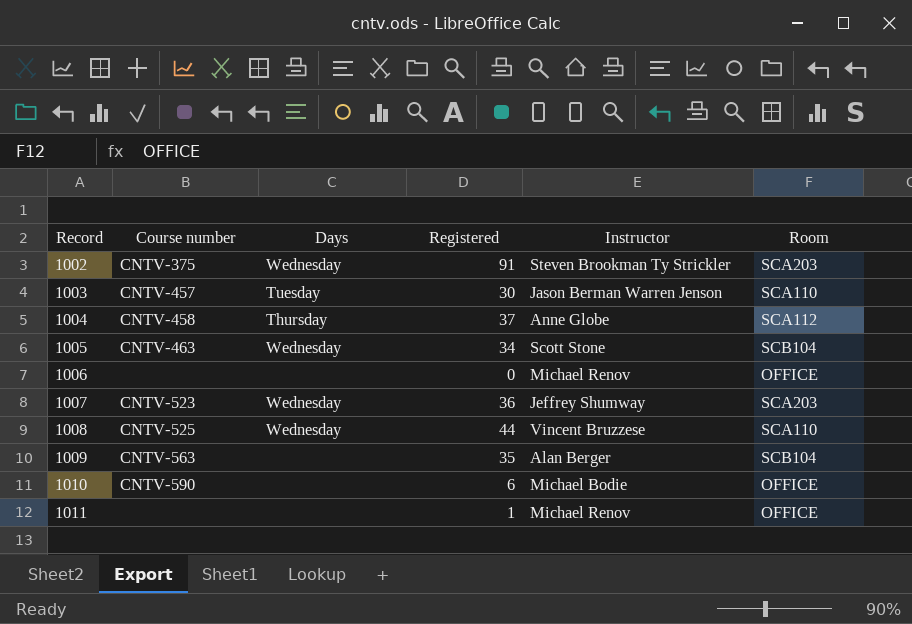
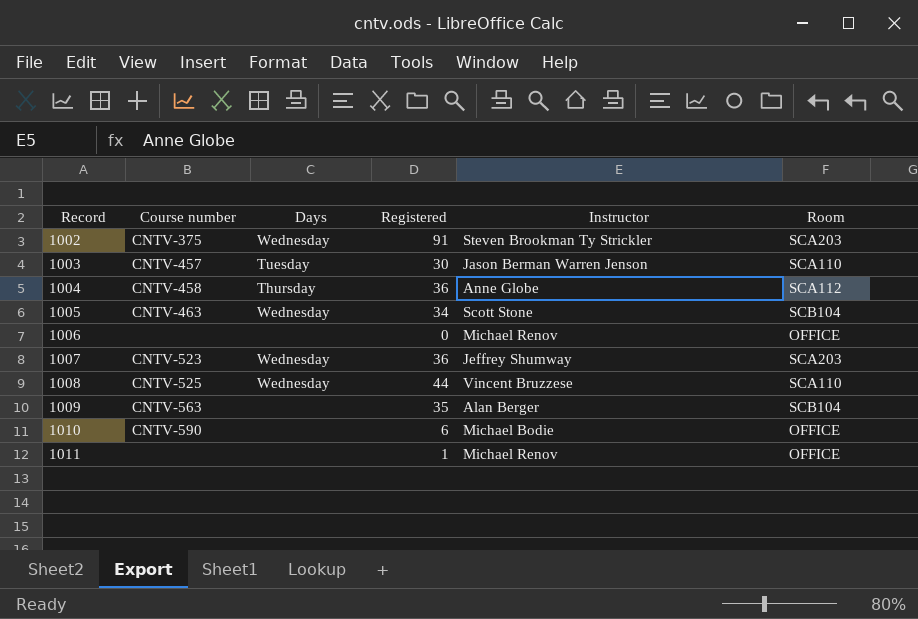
1004 | Registered: 37 -> 36

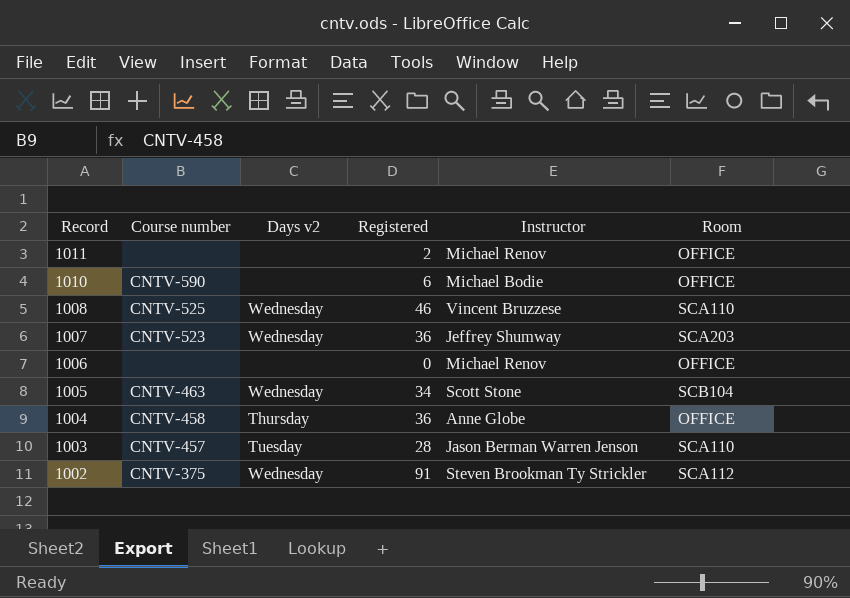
row order: Record ascending -> Record descending
column name: Days -> Days v2
row 1009: CNTV-563 | none | 35 | Alan Berger | SCB104 -> none
1011 | Registered: 1 -> 2
1008 | Registered: 44 -> 46
1004 | Room: SCA112 -> OFFICE
1003 | Registered: 30 -> 28
1002 | Room: SCA203 -> SCA112

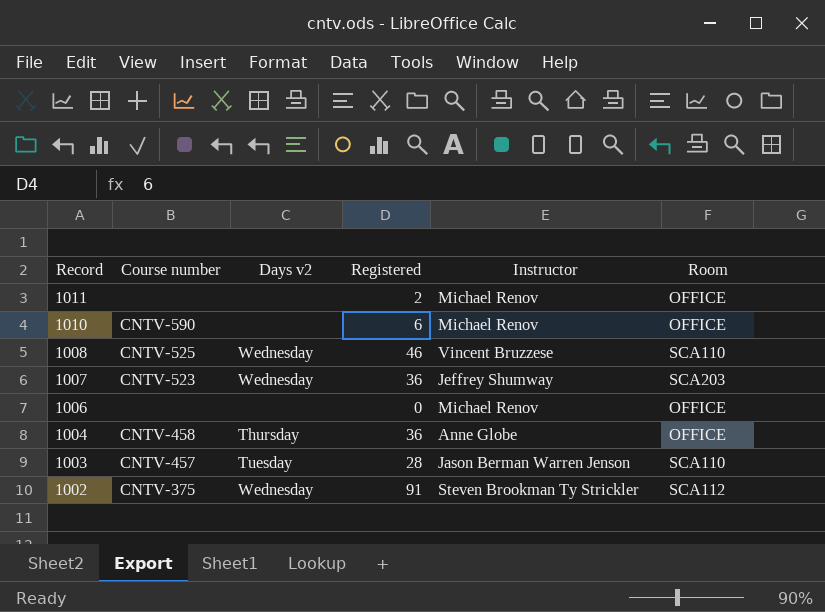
row 1005: CNTV-463 | Wednesday | 34 | Scott Stone | SCB104 -> none
1010 | Instructor: Michael Bodie -> Michael Renov

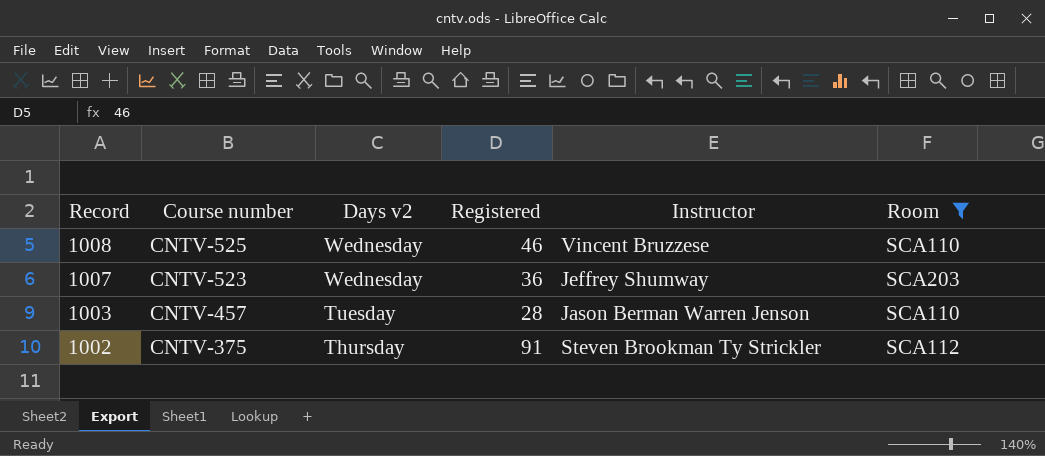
filter: none -> Room != OFFICE
1002 | Days v2: Wednesday -> Thursday

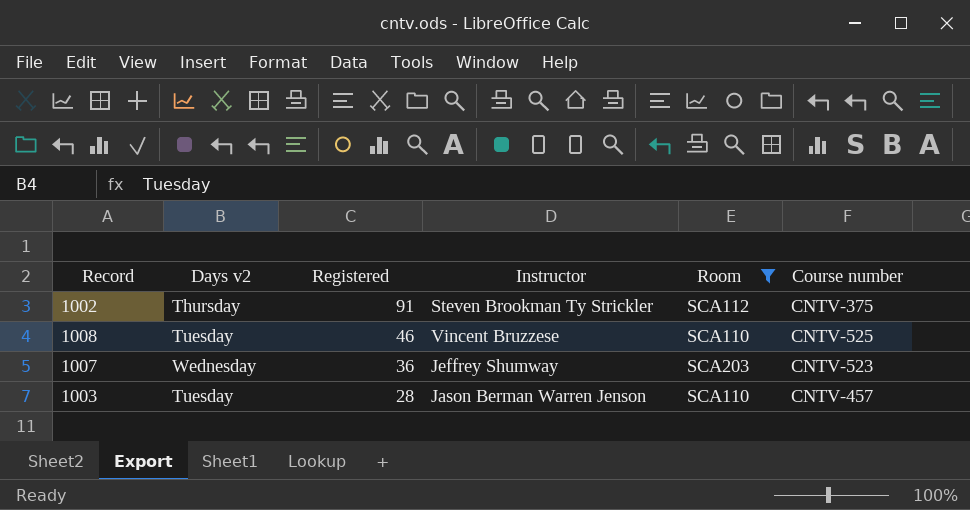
row order: Record descending -> Registered descending
column Course number | position: 2 -> 6
1008 | Days v2: Wednesday -> Tuesday

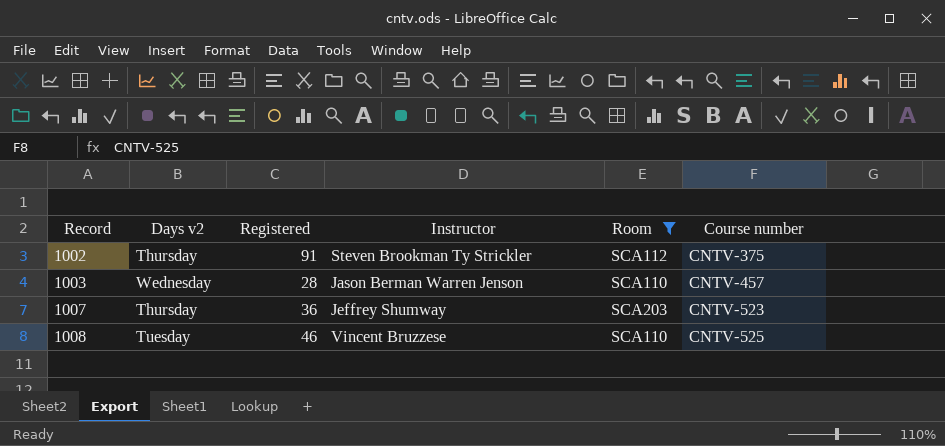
row order: Registered descending -> Record ascending
1003 | Days v2: Tuesday -> Wednesday
1007 | Days v2: Wednesday -> Thursday

